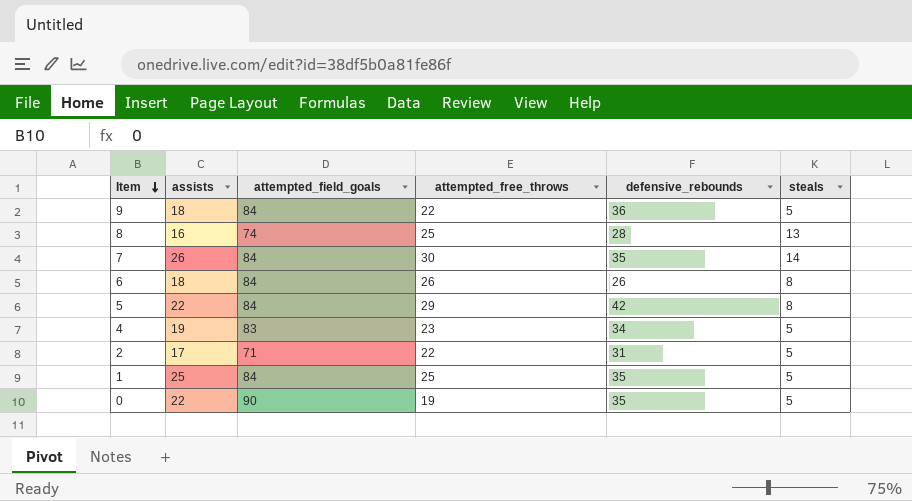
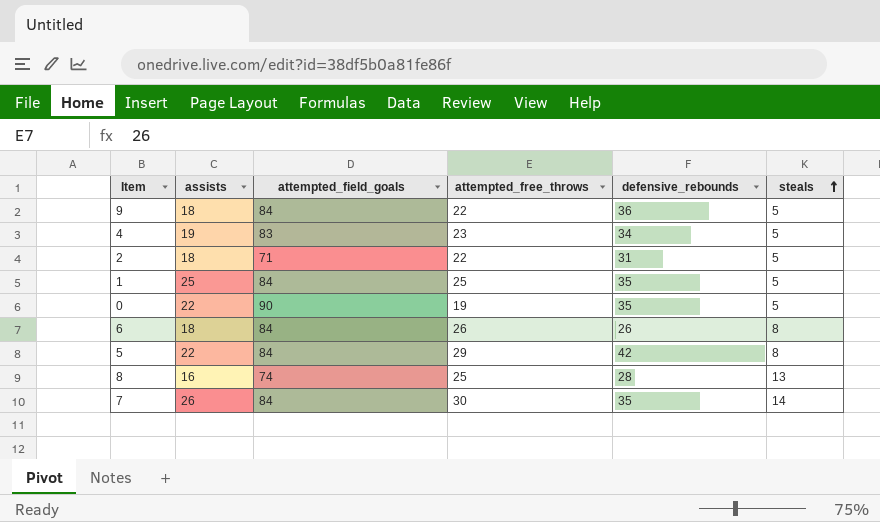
row order: Item descending -> steals ascending
2 | assists: 17 -> 18

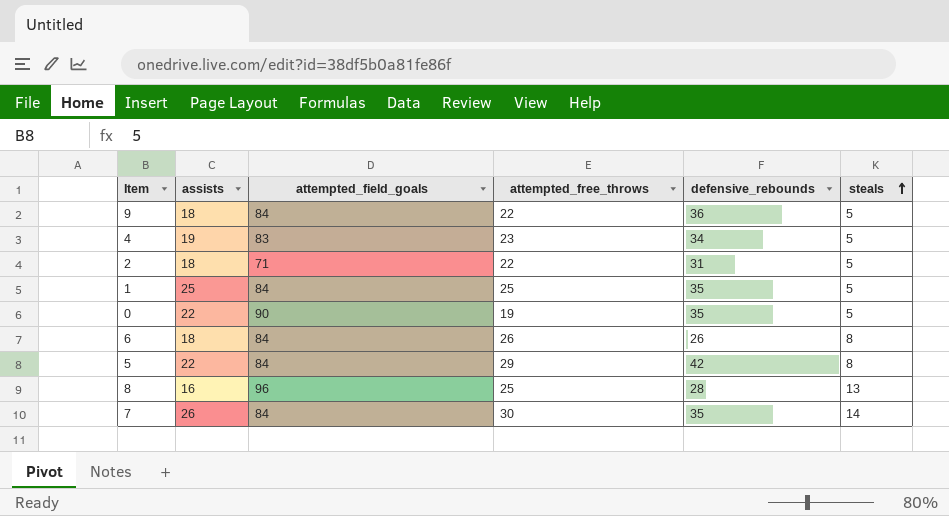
8 | attempted_field_goals: 74 -> 96

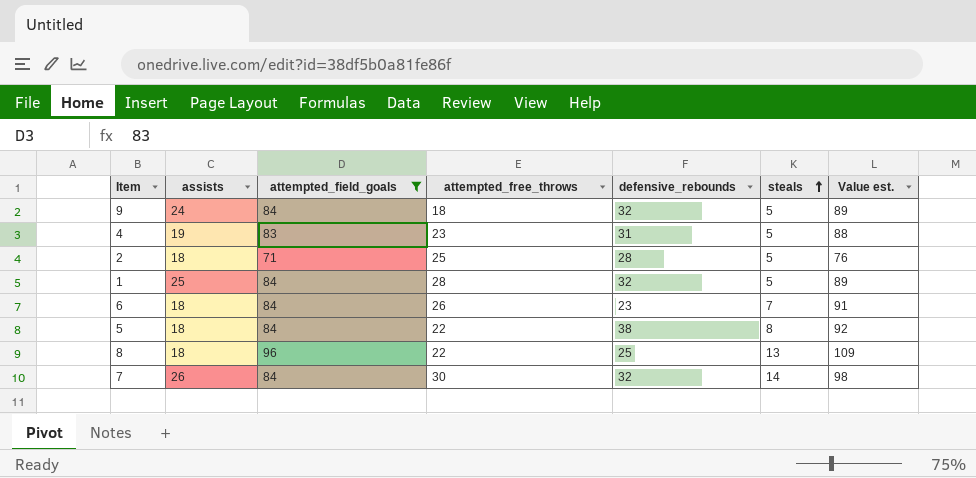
filter: none -> attempted_field_goals != 90
column Value est. | formula: none -> [attempted_field_goals] + [steals]
9 | assists: 18 -> 24
9 | attempted_free_throws: 22 -> 18
9 | defensive_rebounds: 36 -> 32
4 | defensive_rebounds: 34 -> 31
2 | attempted_free_throws: 22 -> 25
2 | defensive_rebounds: 31 -> 28
1 | attempted_free_throws: 25 -> 28
1 | defensive_rebounds: 35 -> 32
6 | defensive_rebounds: 26 -> 23
6 | steals: 8 -> 7
5 | assists: 22 -> 18
5 | attempted_free_throws: 29 -> 22
5 | defensive_rebounds: 42 -> 38
8 | assists: 16 -> 18
8 | attempted_free_throws: 25 -> 22
8 | defensive_rebounds: 28 -> 25
7 | defensive_rebounds: 35 -> 32

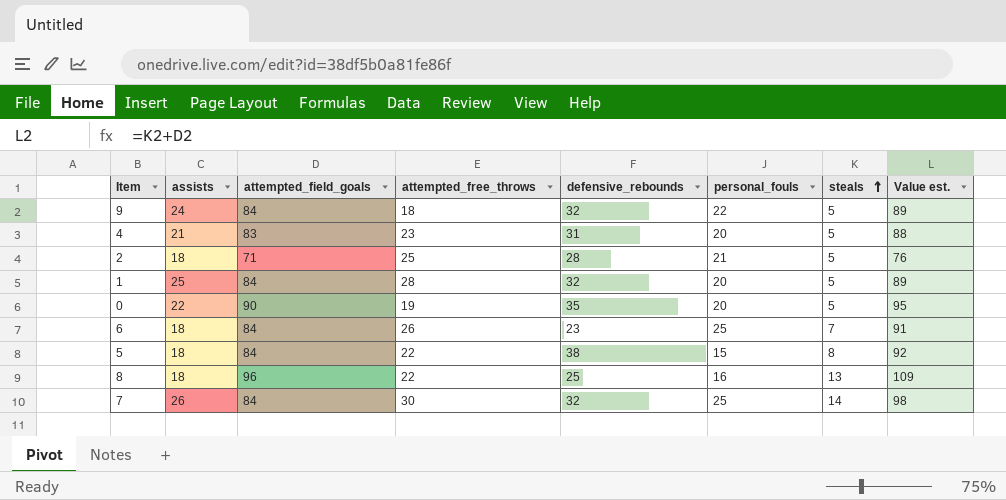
filter: attempted_field_goals != 90 -> none
column personal_fouls | position: none -> 6
4 | assists: 19 -> 21

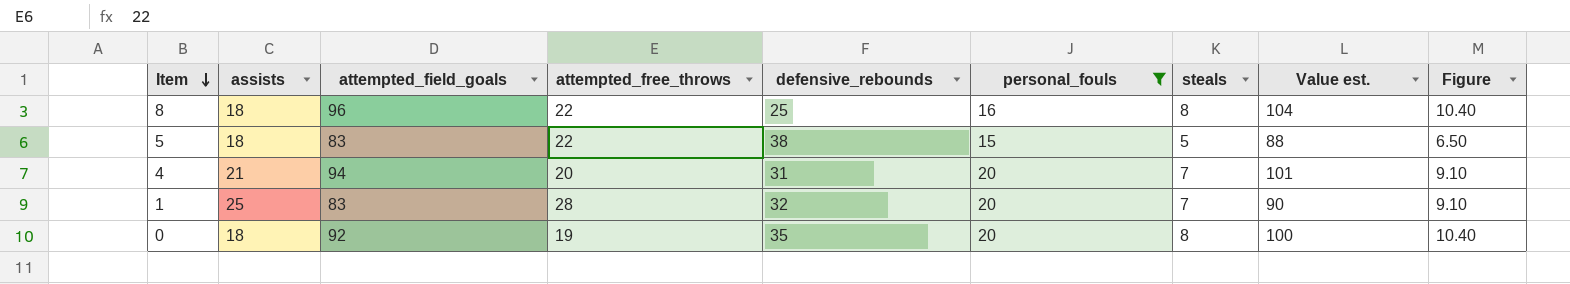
filter: none -> personal_fouls <= 20
row order: steals ascending -> Item descending
column Figure | formula: none -> [steals] * 1.3
8 | steals: 13 -> 8
8 | Value est.: 109 -> 104
5 | attempted_field_goals: 84 -> 83
5 | steals: 8 -> 5
5 | Value est.: 92 -> 88
4 | attempted_field_goals: 83 -> 94
4 | attempted_free_throws: 23 -> 20
4 | steals: 5 -> 7
4 | Value est.: 88 -> 101
1 | attempted_field_goals: 84 -> 83
1 | steals: 5 -> 7
1 | Value est.: 89 -> 90
0 | assists: 22 -> 18
0 | attempted_field_goals: 90 -> 92
0 | steals: 5 -> 8
0 | Value est.: 95 -> 100

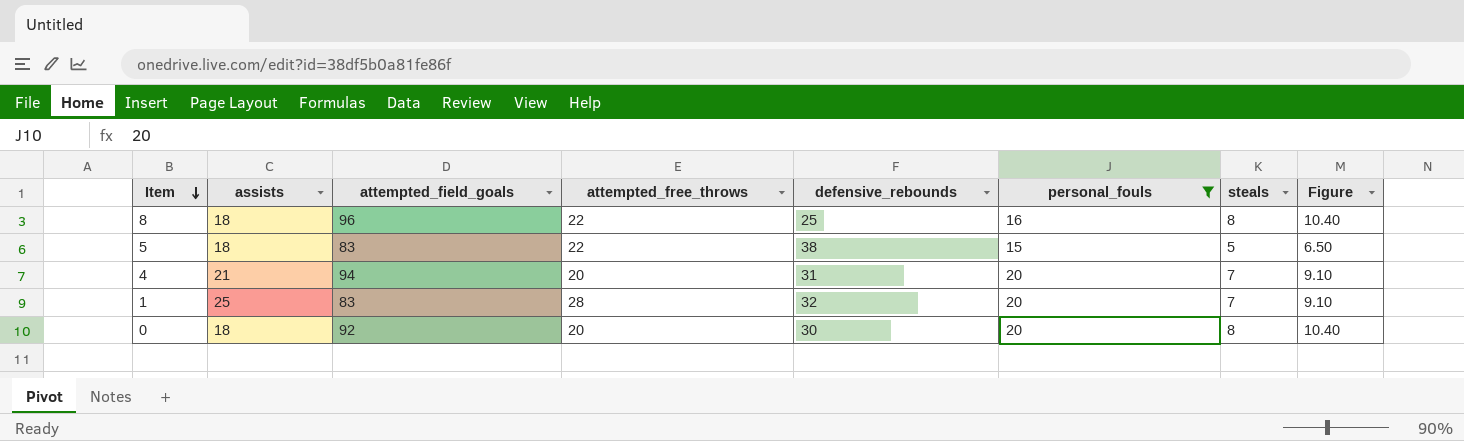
column Value est. | formula: [attempted_field_goals] + [steals] -> none
0 | attempted_free_throws: 19 -> 20
0 | defensive_rebounds: 35 -> 30

